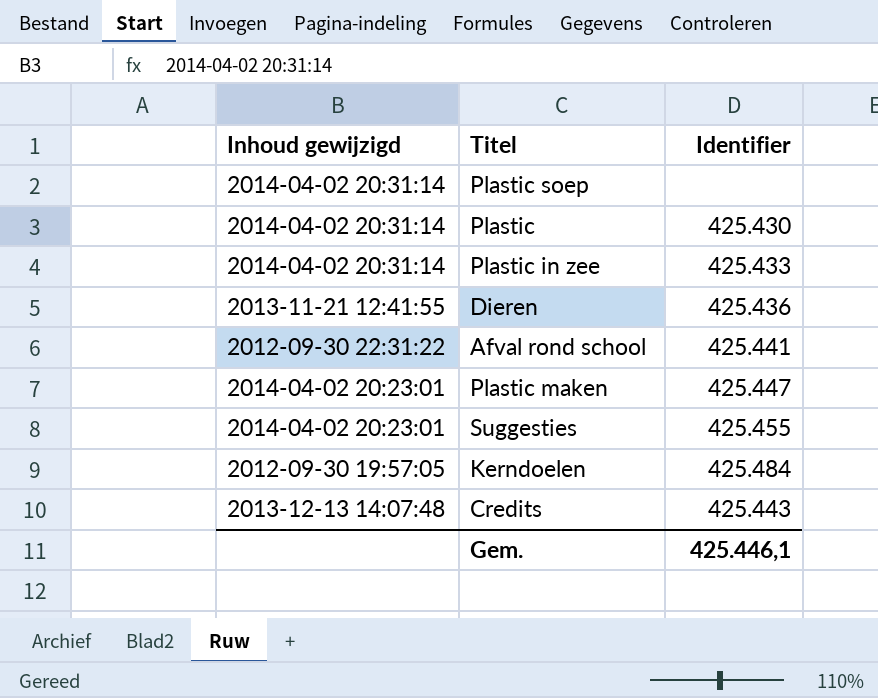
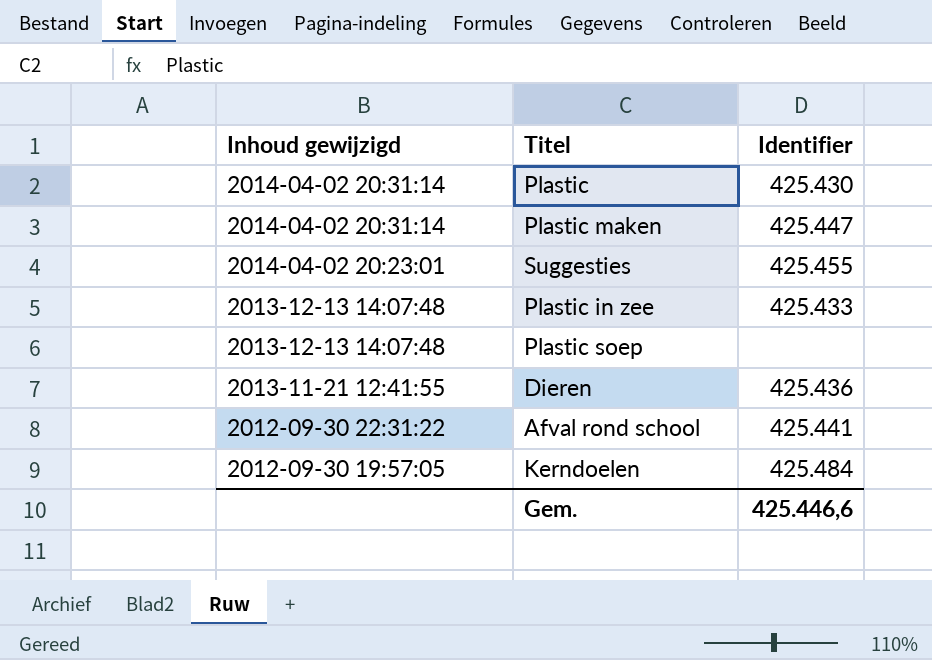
row order: none -> Inhoud gewijzigd descending
row Credits: 2013-12-13 14:07:48 | 425.443 -> none
Plastic maken | Inhoud gewijzigd: 2014-04-02 20:23:01 -> 2014-04-02 20:31:14
Plastic in zee | Inhoud gewijzigd: 2014-04-02 20:31:14 -> 2013-12-13 14:07:48
Plastic soep | Inhoud gewijzigd: 2014-04-02 20:31:14 -> 2013-12-13 14:07:48
Gem. | Identifier: 425.446,1 -> 425.446,6

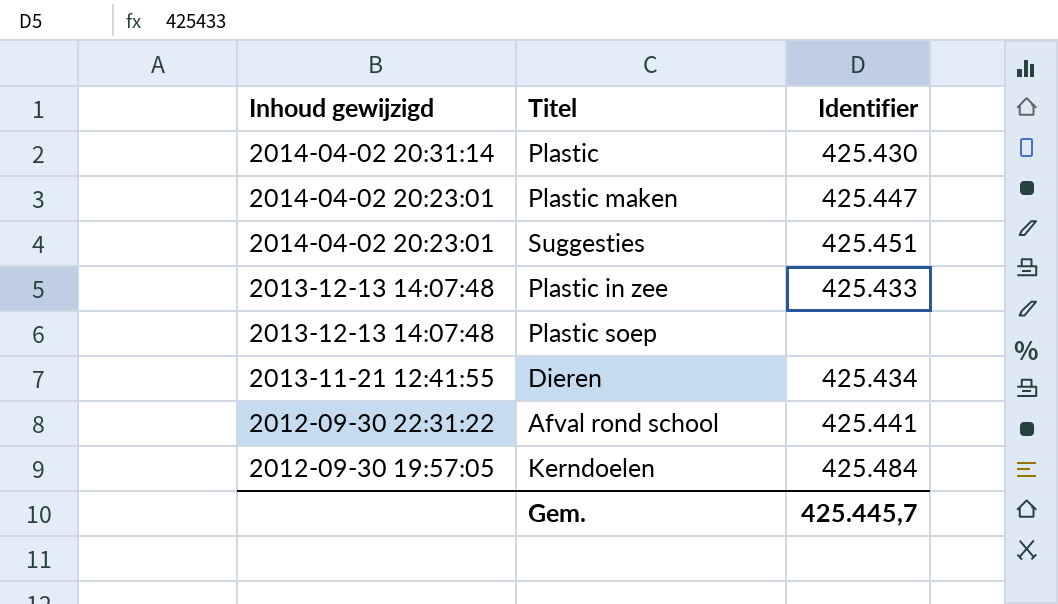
Plastic maken | Inhoud gewijzigd: 2014-04-02 20:31:14 -> 2014-04-02 20:23:01
Suggesties | Identifier: 425.455 -> 425.451
Dieren | Identifier: 425.436 -> 425.434
Gem. | Identifier: 425.446,6 -> 425.445,7

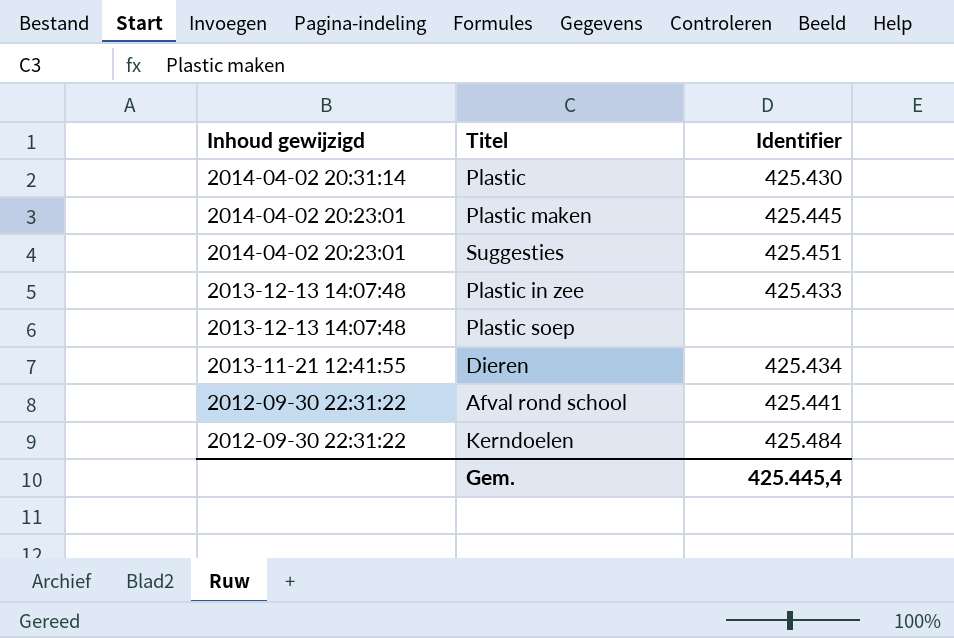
Plastic maken | Identifier: 425.447 -> 425.445
Kerndoelen | Inhoud gewijzigd: 2012-09-30 19:57:05 -> 2012-09-30 22:31:22
Gem. | Identifier: 425.445,7 -> 425.445,4

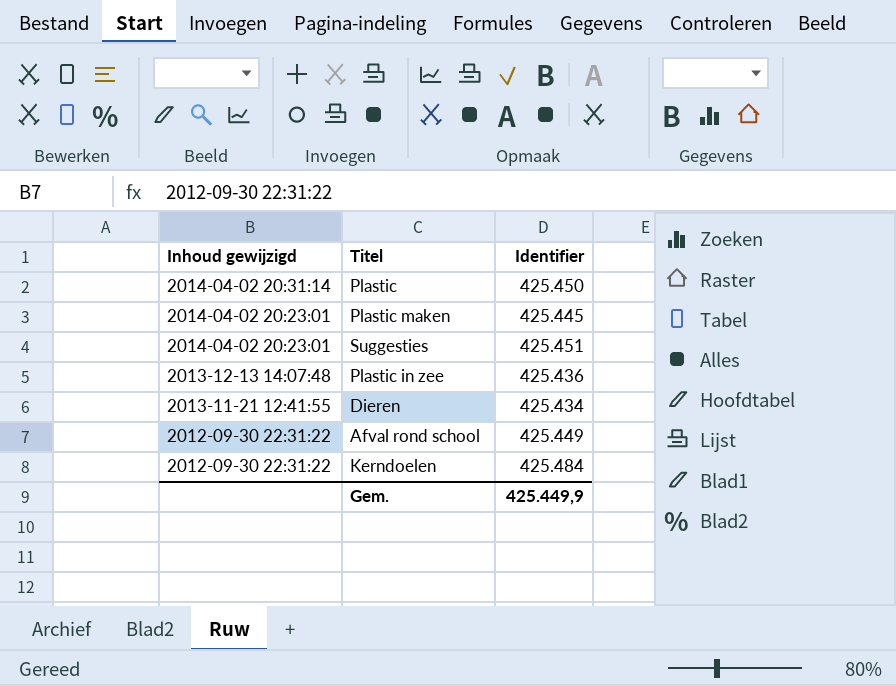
row Plastic soep: 2013-12-13 14:07:48 | none -> none
Plastic | Identifier: 425.430 -> 425.450
Plastic in zee | Identifier: 425.433 -> 425.436
Afval rond school | Identifier: 425.441 -> 425.449
Gem. | Identifier: 425.445,4 -> 425.449,9

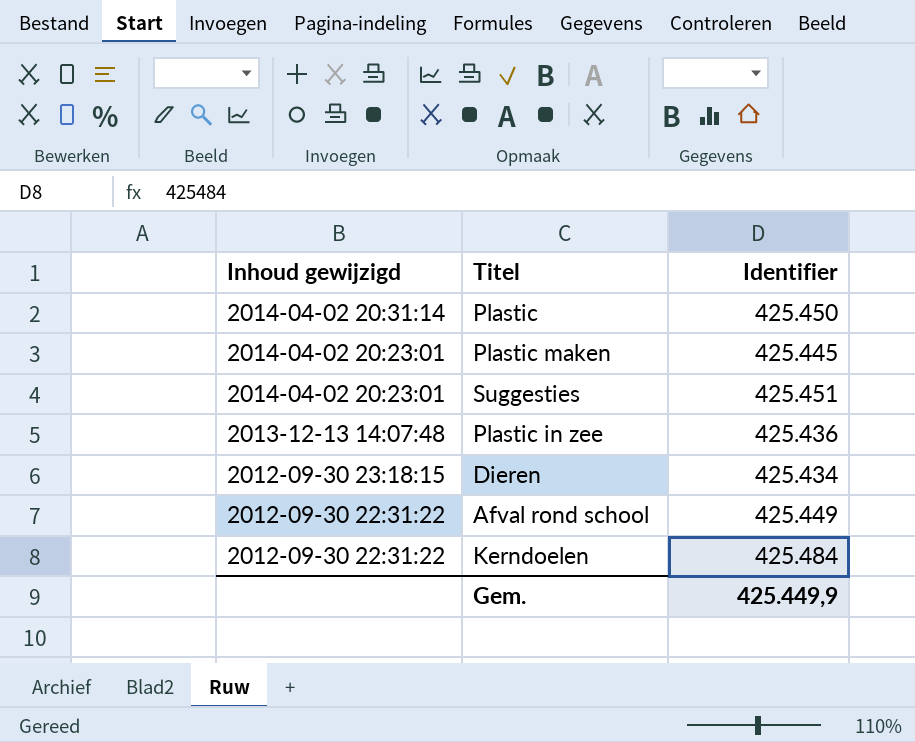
Dieren | Inhoud gewijzigd: 2013-11-21 12:41:55 -> 2012-09-30 23:18:15

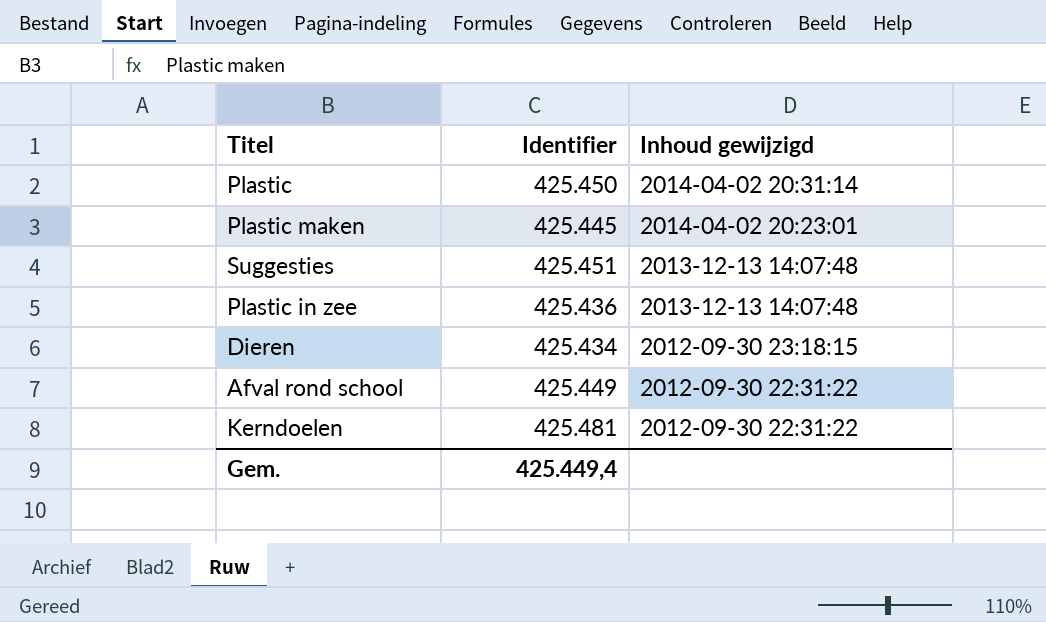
column Inhoud gewijzigd | position: 1 -> 3
Suggesties | Inhoud gewijzigd: 2014-04-02 20:23:01 -> 2013-12-13 14:07:48
Kerndoelen | Identifier: 425.484 -> 425.481
Gem. | Identifier: 425.449,9 -> 425.449,4

